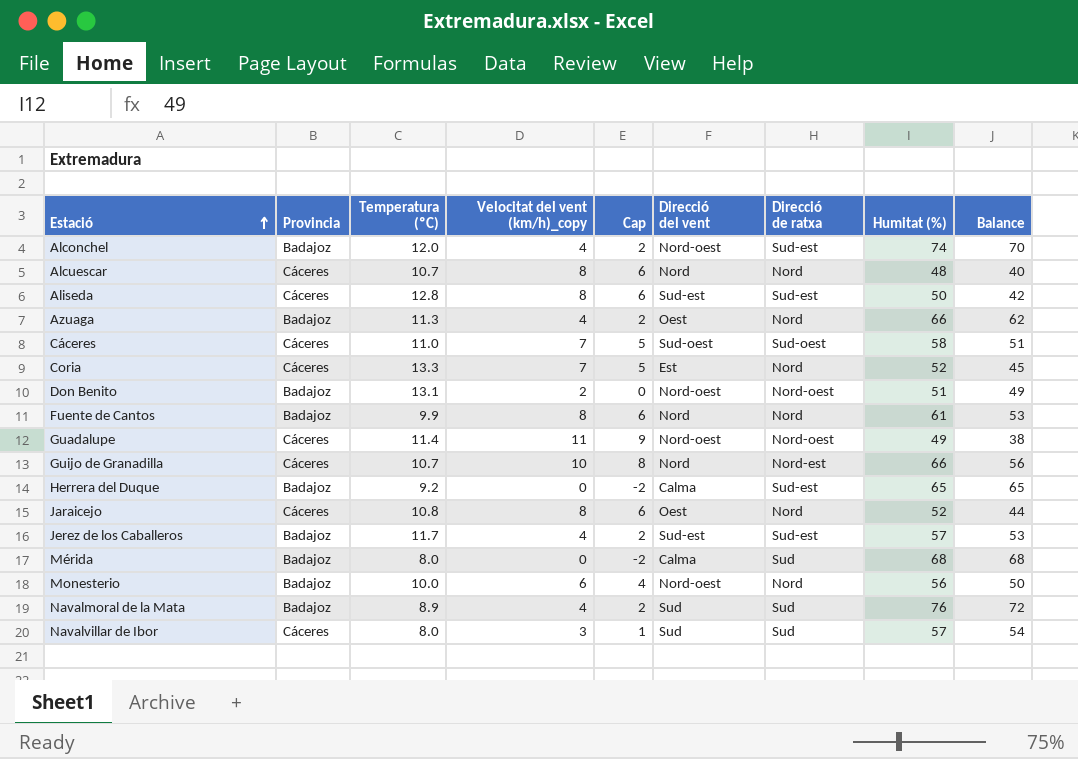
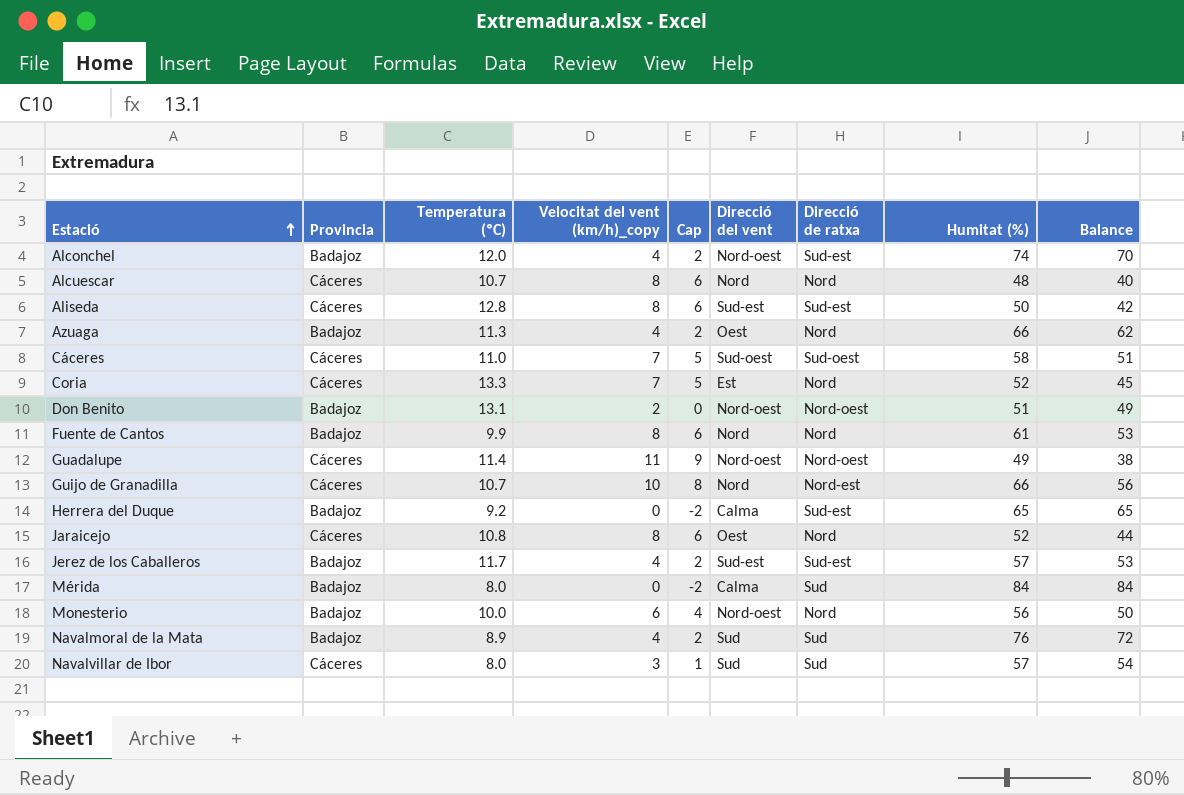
Mérida | Humitat (%): 68 -> 84
Mérida | Balance: 68 -> 84

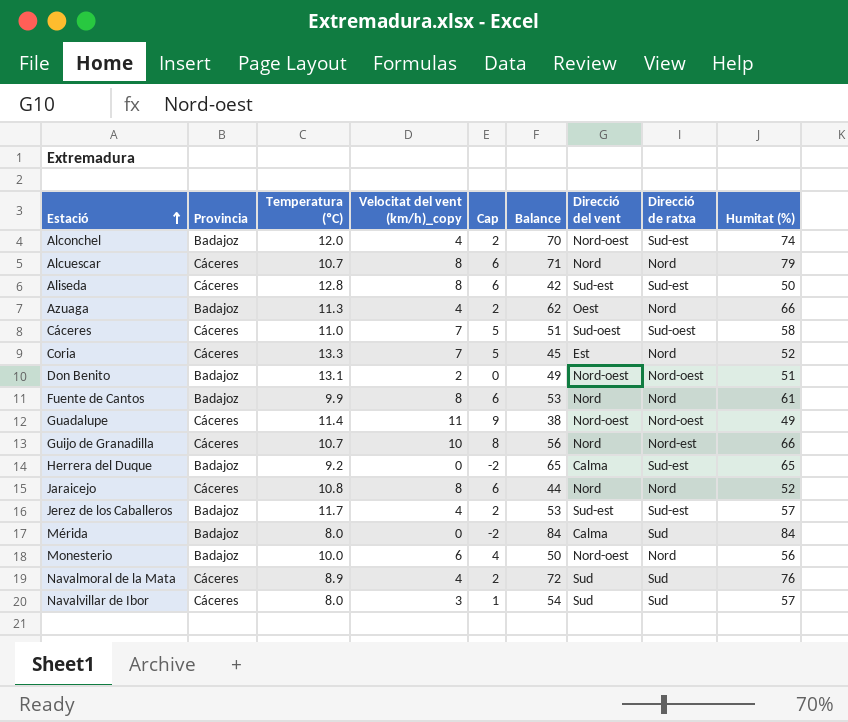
column Balance | position: 9 -> 6
Alcuescar | Balance: 40 -> 71
Alcuescar | Humitat (%): 48 -> 79
Jaraicejo | Direcció del vent: Oest -> Nord
Navalmoral de la Mata | Provincia: Badajoz -> Cáceres

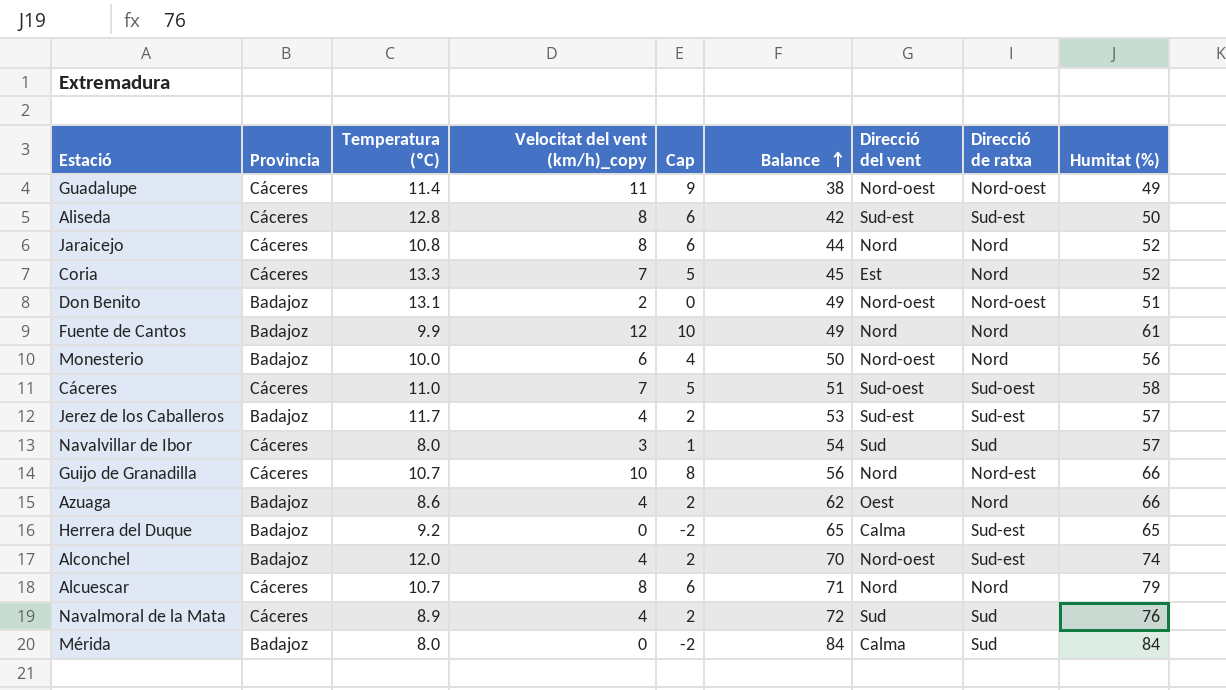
row order: Estació ascending -> Balance ascending
Fuente de Cantos | Velocitat del vent (km/h)_copy: 8 -> 12
Fuente de Cantos | Cap: 6 -> 10
Fuente de Cantos | Balance: 53 -> 49
Azuaga | Temperatura (ºC): 11.3 -> 8.6

